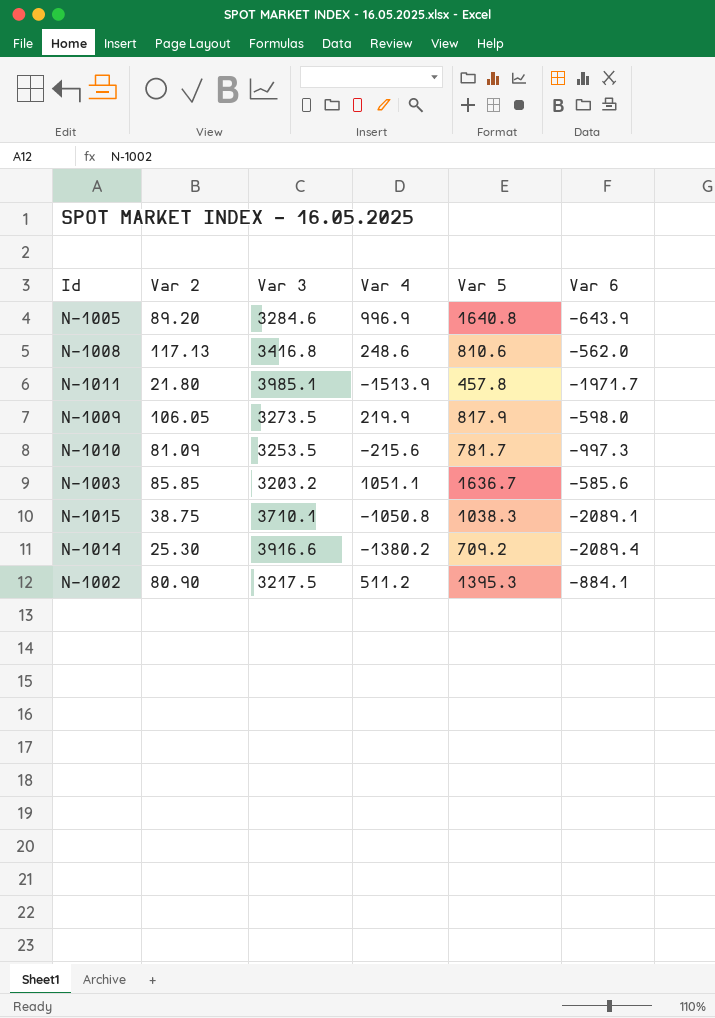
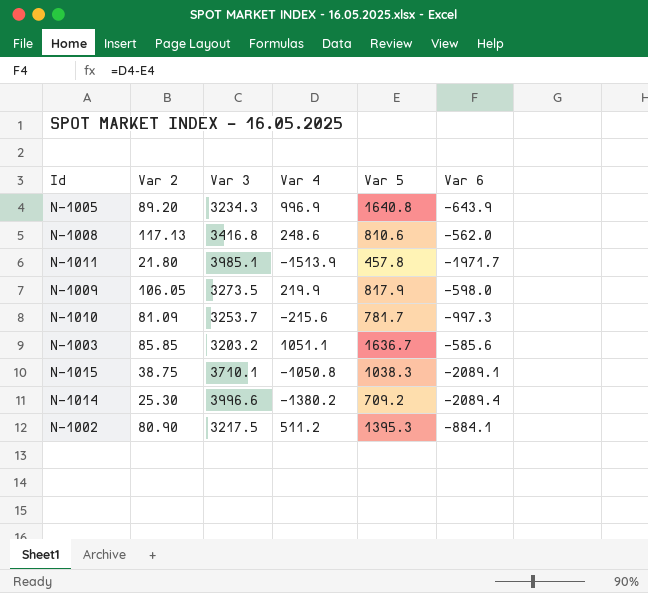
N-1005 | Var 3: 3284.6 -> 3234.3
N-1010 | Var 3: 3253.5 -> 3253.7
N-1014 | Var 3: 3916.6 -> 3996.6

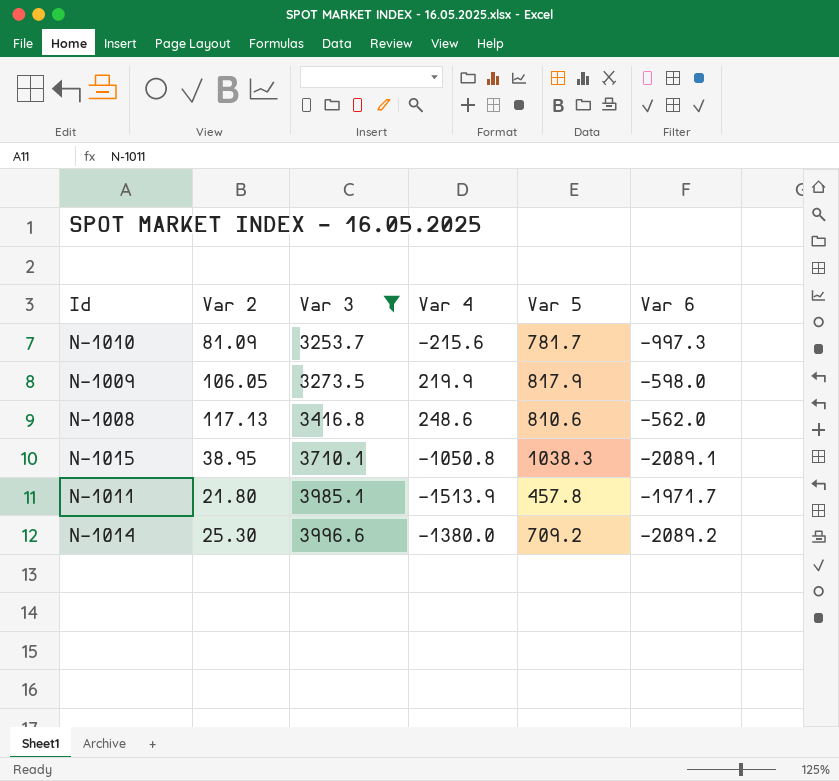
filter: none -> Var 3 >= 3253.7
row order: none -> Var 3 ascending
N-1015 | Var 2: 38.75 -> 38.95
N-1014 | Var 4: -1380.2 -> -1380.0
N-1014 | Var 6: -2089.4 -> -2089.2

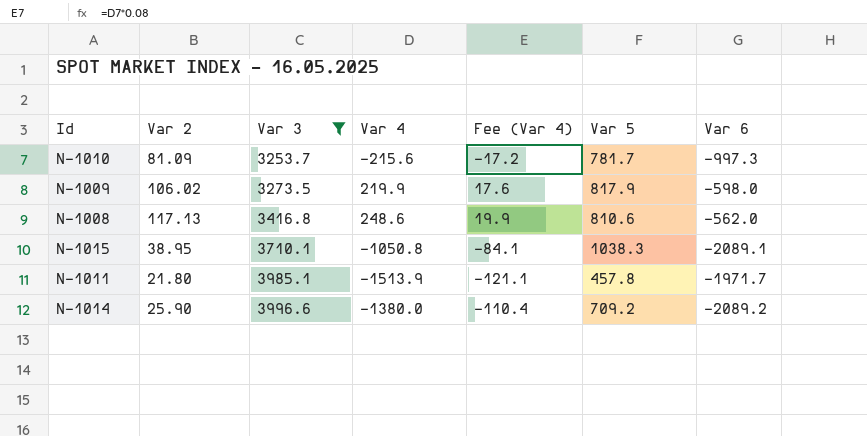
column Fee (Var 4) | formula: none -> [Var 4] * 0.08
N-1009 | Var 2: 106.05 -> 106.02
N-1014 | Var 2: 25.30 -> 25.90

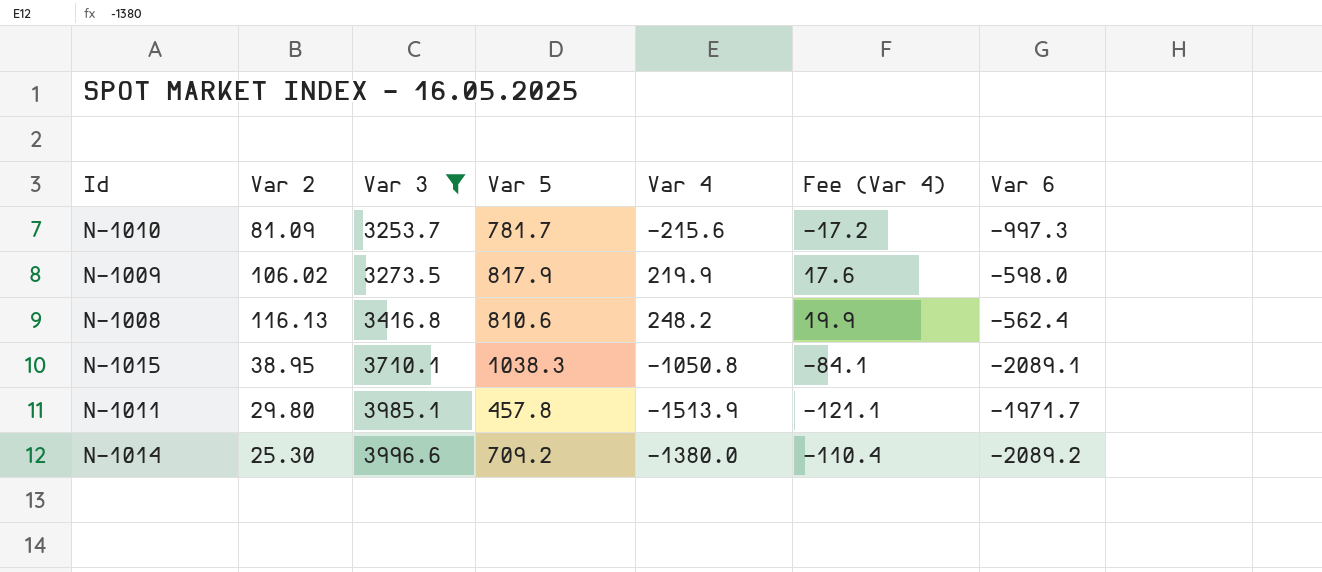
column Var 5 | position: 6 -> 4
N-1008 | Var 2: 117.13 -> 116.13
N-1008 | Var 4: 248.6 -> 248.2
N-1008 | Var 6: -562.0 -> -562.4
N-1011 | Var 2: 21.80 -> 29.80
N-1014 | Var 2: 25.90 -> 25.30

